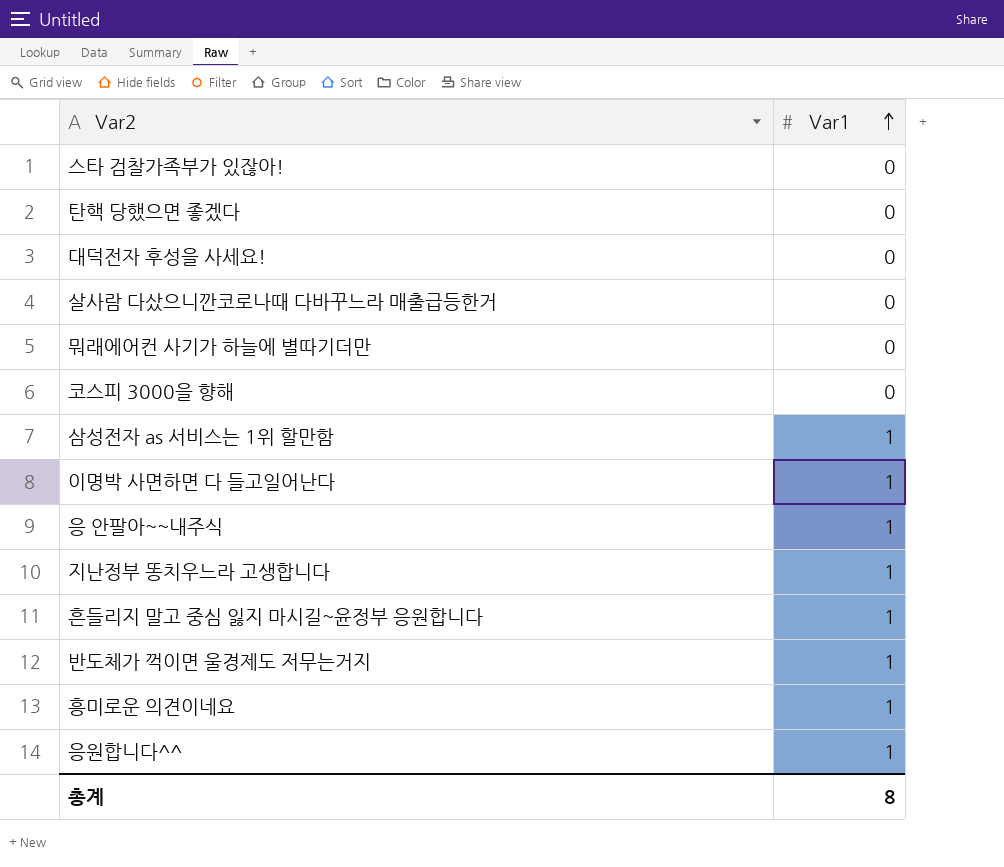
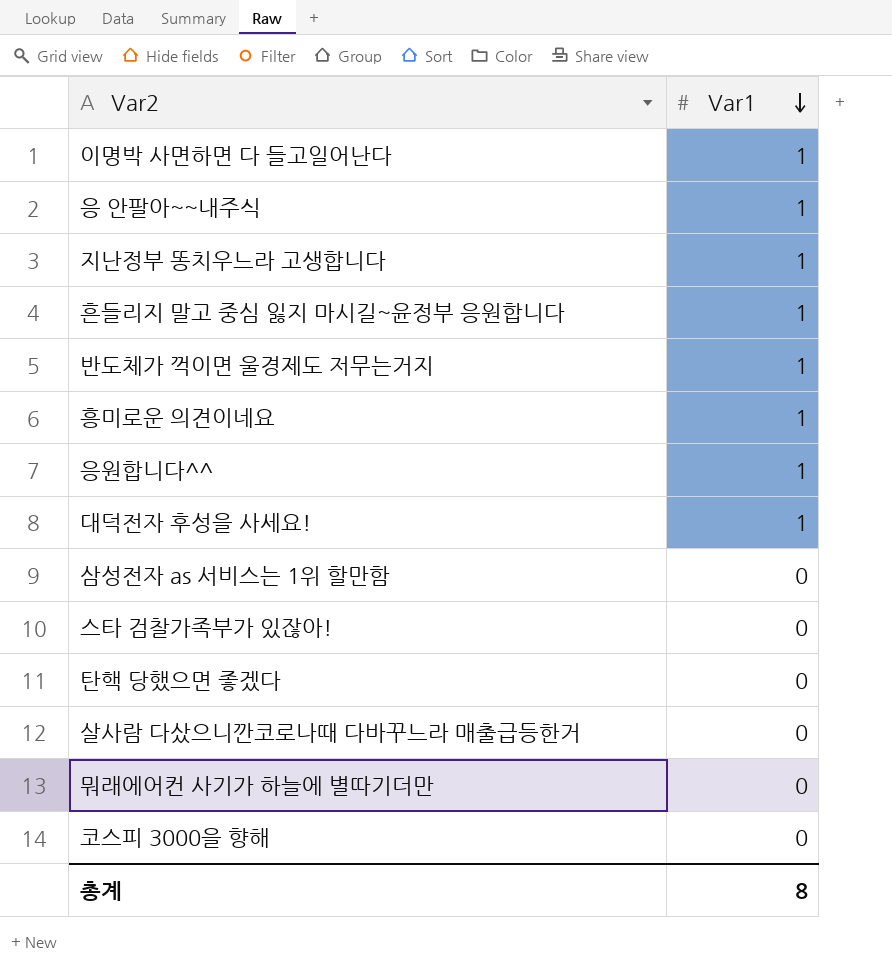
row order: Var1 ascending -> Var1 descending
대덕전자 후성을 사세요! | Var1: 0 -> 1
삼성전자 as 서비스는 1위 할만함 | Var1: 1 -> 0

